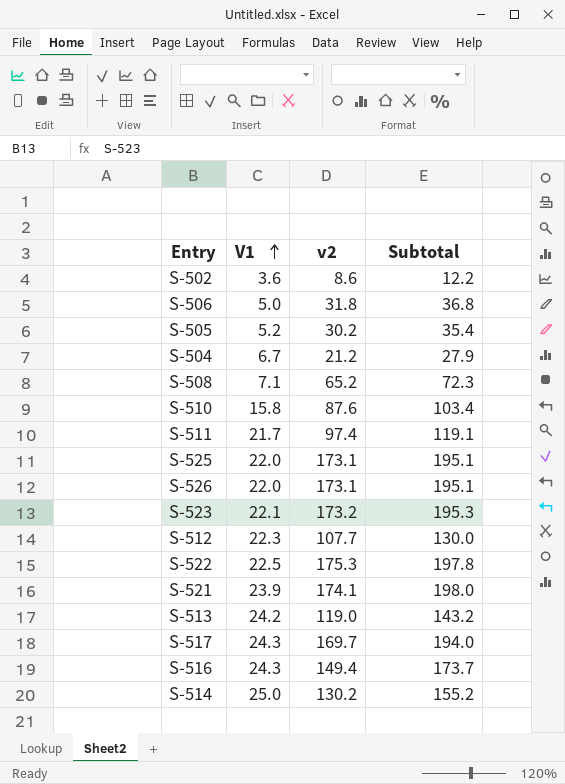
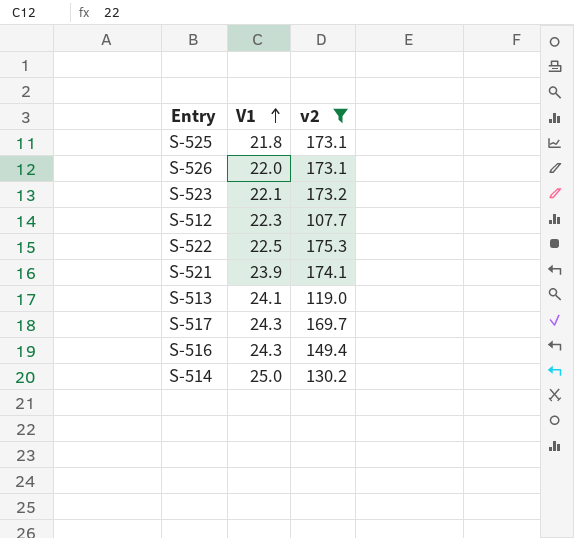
filter: none -> v2 >= 107.7
column Subtotal | formula: [V1] + [v2] -> none
S-525 | V1: 22.0 -> 21.8
S-513 | V1: 24.2 -> 24.1

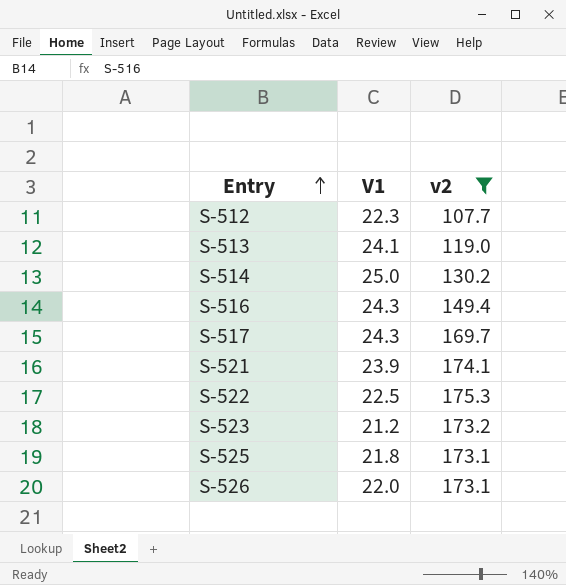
row order: V1 ascending -> Entry ascending
S-523 | V1: 22.1 -> 21.2

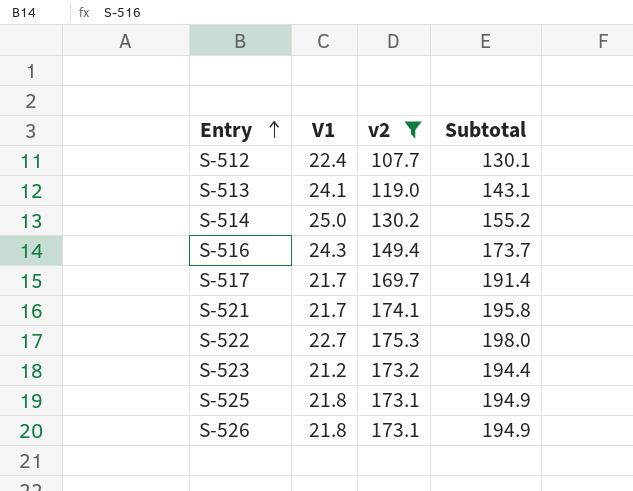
column Subtotal | formula: none -> [V1] + [v2]
S-512 | V1: 22.3 -> 22.4
S-517 | V1: 24.3 -> 21.7
S-521 | V1: 23.9 -> 21.7
S-522 | V1: 22.5 -> 22.7
S-526 | V1: 22.0 -> 21.8

